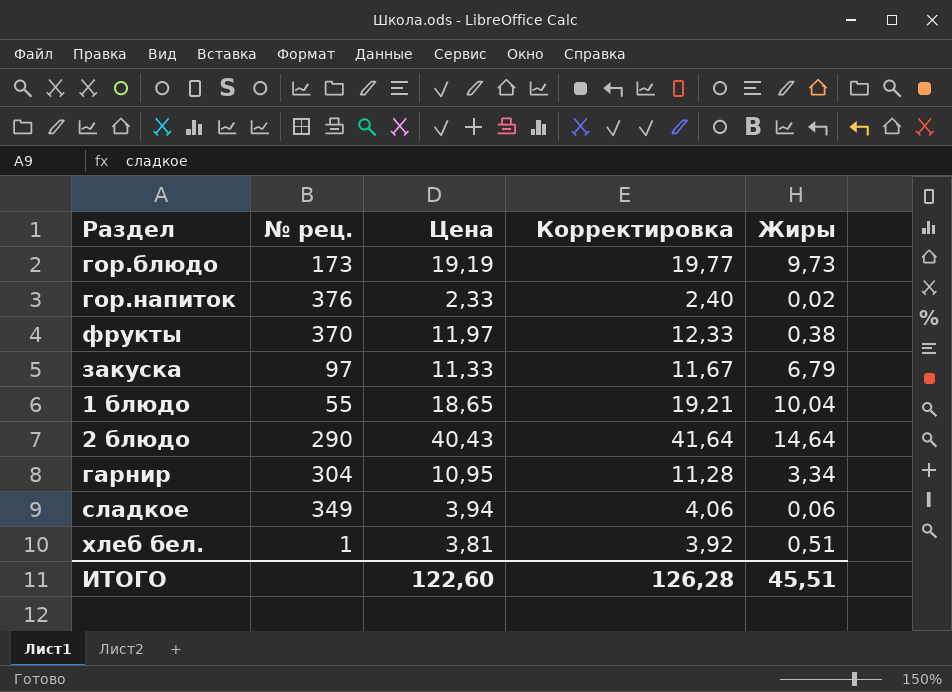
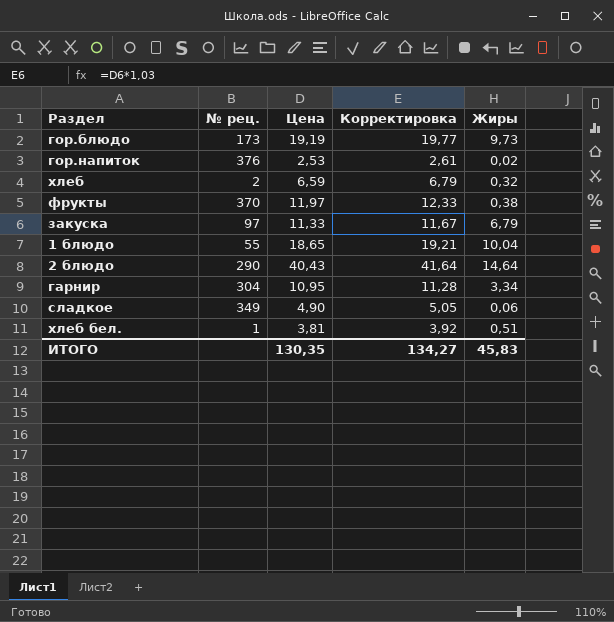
гор.напиток | Цена: 2,33 -> 2,53
гор.напиток | Корректировка: 2,40 -> 2,61
row хлеб: none -> 2 | 6,59 | 6,79 | 0,32
сладкое | Цена: 3,94 -> 4,90
сладкое | Корректировка: 4,06 -> 5,05
ИТОГО | Цена: 122,60 -> 130,35
ИТОГО | Корректировка: 126,28 -> 134,27
ИТОГО | Жиры: 45,51 -> 45,83

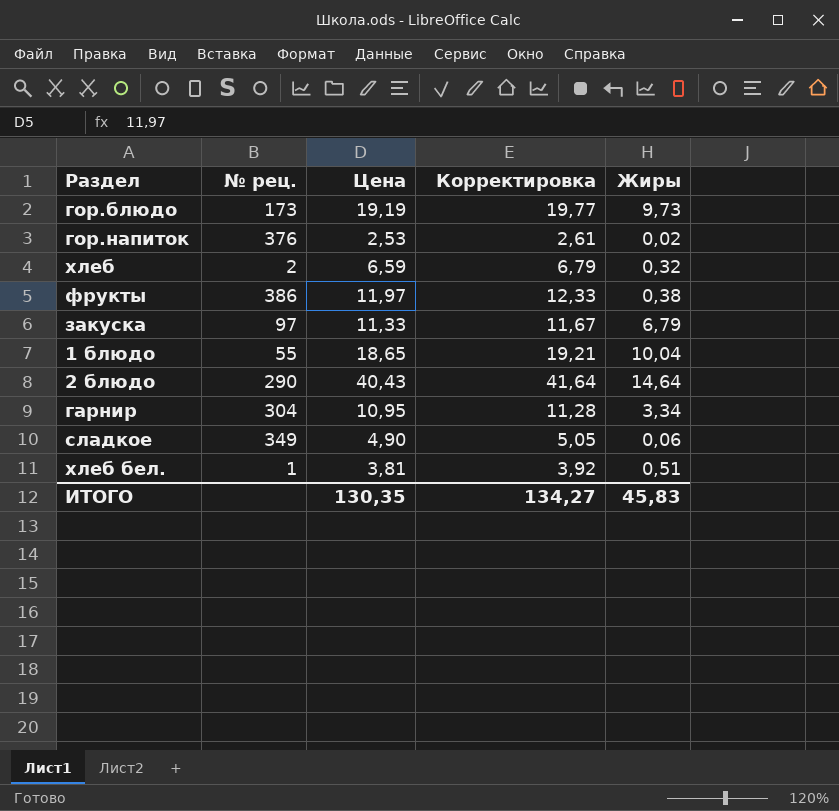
фрукты | № рец.: 370 -> 386

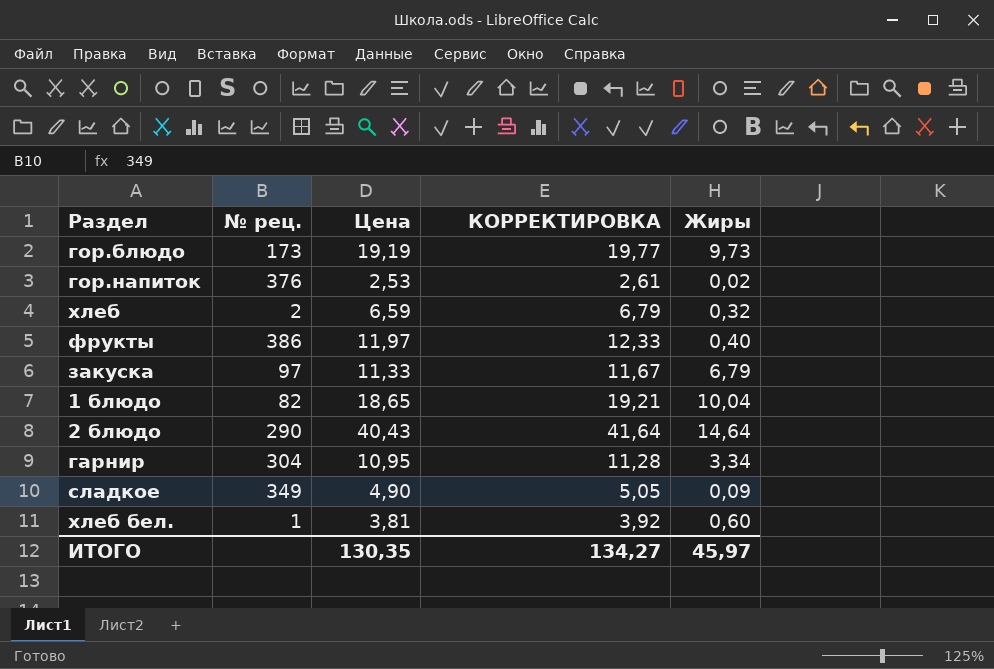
column name: Корректировка -> КОРРЕКТИРОВКА
фрукты | Жиры: 0,38 -> 0,40
1 блюдо | № рец.: 55 -> 82
сладкое | Жиры: 0,06 -> 0,09
хлеб бел. | Жиры: 0,51 -> 0,60
ИТОГО | Жиры: 45,83 -> 45,97

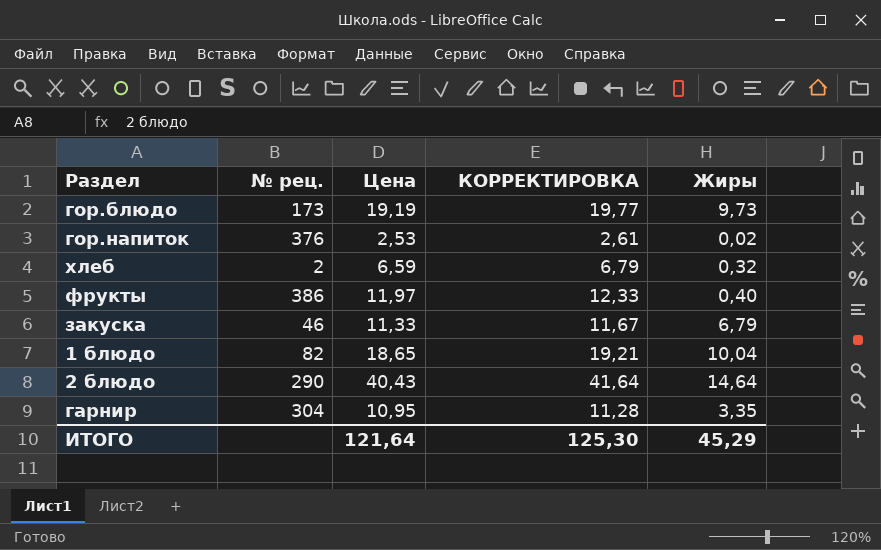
row сладкое: 349 | 4,90 | 5,05 | 0,09 -> none
row хлеб бел.: 1 | 3,81 | 3,92 | 0,60 -> none
закуска | № рец.: 97 -> 46
гарнир | Жиры: 3,34 -> 3,35
ИТОГО | Цена: 130,35 -> 121,64
ИТОГО | КОРРЕКТИРОВКА: 134,27 -> 125,30
ИТОГО | Жиры: 45,97 -> 45,29

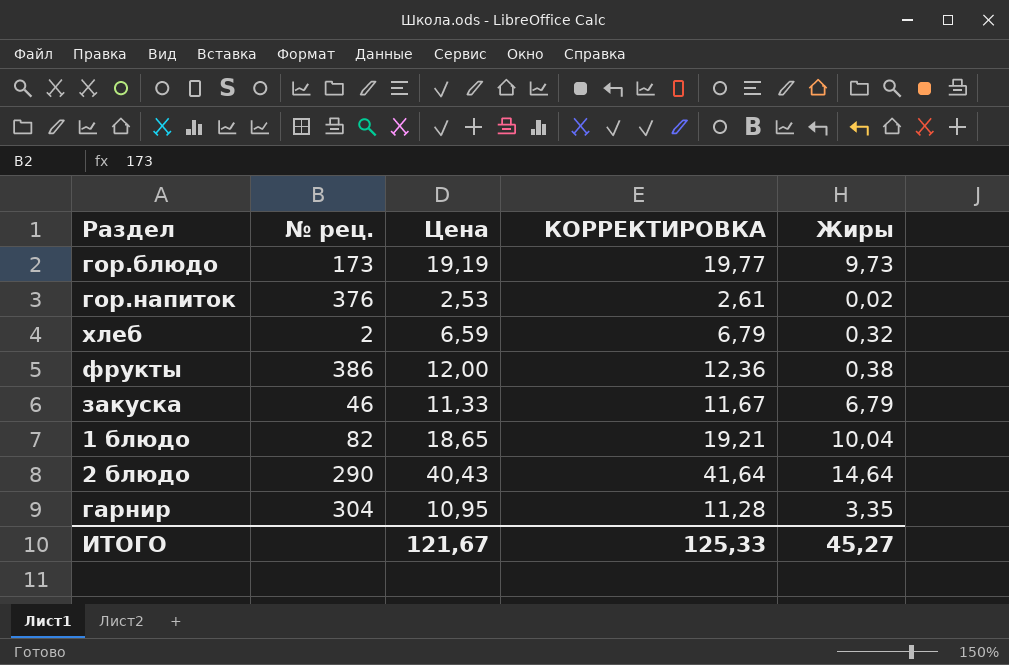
фрукты | Цена: 11,97 -> 12,00
фрукты | КОРРЕКТИРОВКА: 12,33 -> 12,36
фрукты | Жиры: 0,40 -> 0,38
ИТОГО | Цена: 121,64 -> 121,67
ИТОГО | КОРРЕКТИРОВКА: 125,30 -> 125,33
ИТОГО | Жиры: 45,29 -> 45,27

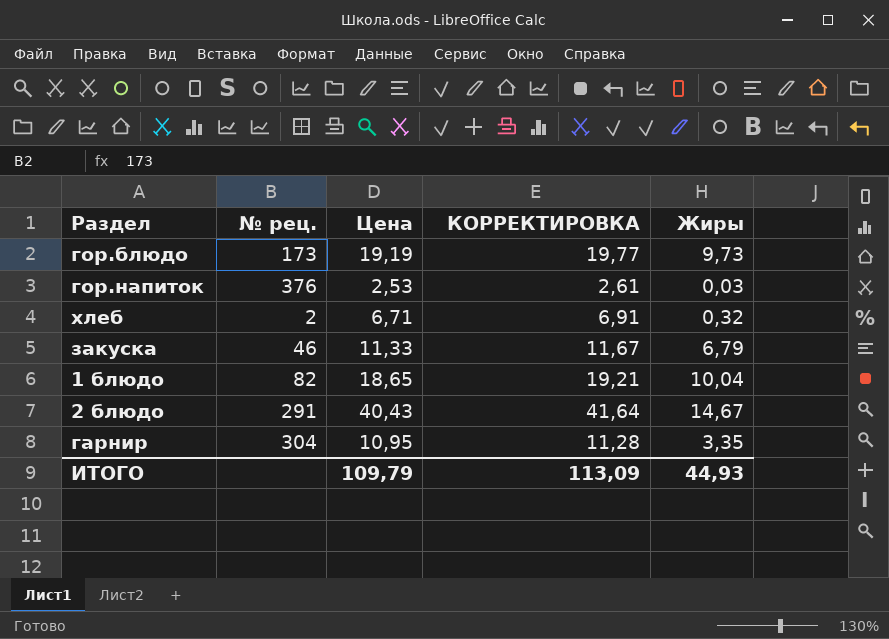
row фрукты: 386 | 12,00 | 12,36 | 0,38 -> none
гор.напиток | Жиры: 0,02 -> 0,03
хлеб | Цена: 6,59 -> 6,71
хлеб | КОРРЕКТИРОВКА: 6,79 -> 6,91
2 блюдо | № рец.: 290 -> 291
2 блюдо | Жиры: 14,64 -> 14,67
ИТОГО | Цена: 121,67 -> 109,79
ИТОГО | КОРРЕКТИРОВКА: 125,33 -> 113,09
ИТОГО | Жиры: 45,27 -> 44,93

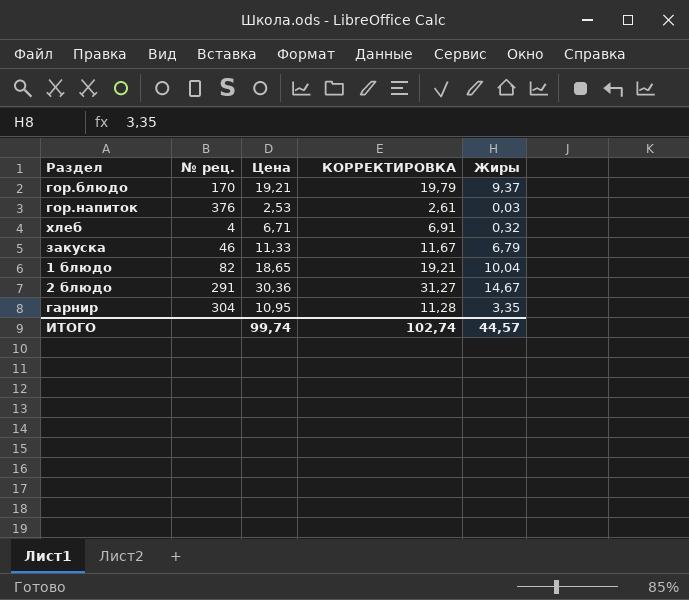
гор.блюдо | № рец.: 173 -> 170
гор.блюдо | Цена: 19,19 -> 19,21
гор.блюдо | КОРРЕКТИРОВКА: 19,77 -> 19,79
гор.блюдо | Жиры: 9,73 -> 9,37
хлеб | № рец.: 2 -> 4
2 блюдо | Цена: 40,43 -> 30,36
2 блюдо | КОРРЕКТИРОВКА: 41,64 -> 31,27
ИТОГО | Цена: 109,79 -> 99,74
ИТОГО | КОРРЕКТИРОВКА: 113,09 -> 102,74
ИТОГО | Жиры: 44,93 -> 44,57

